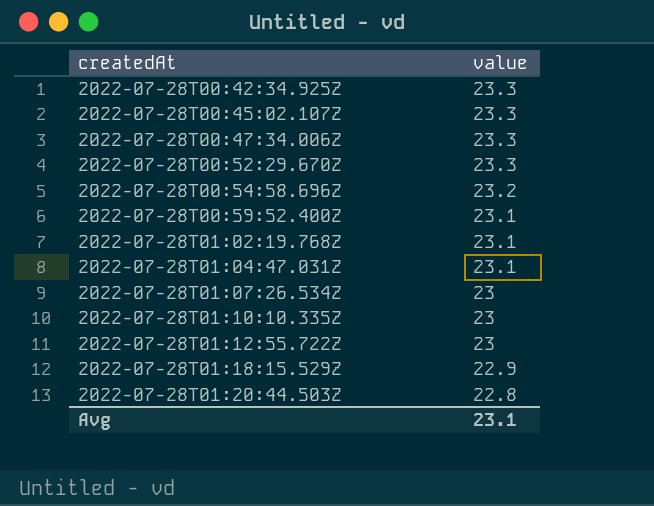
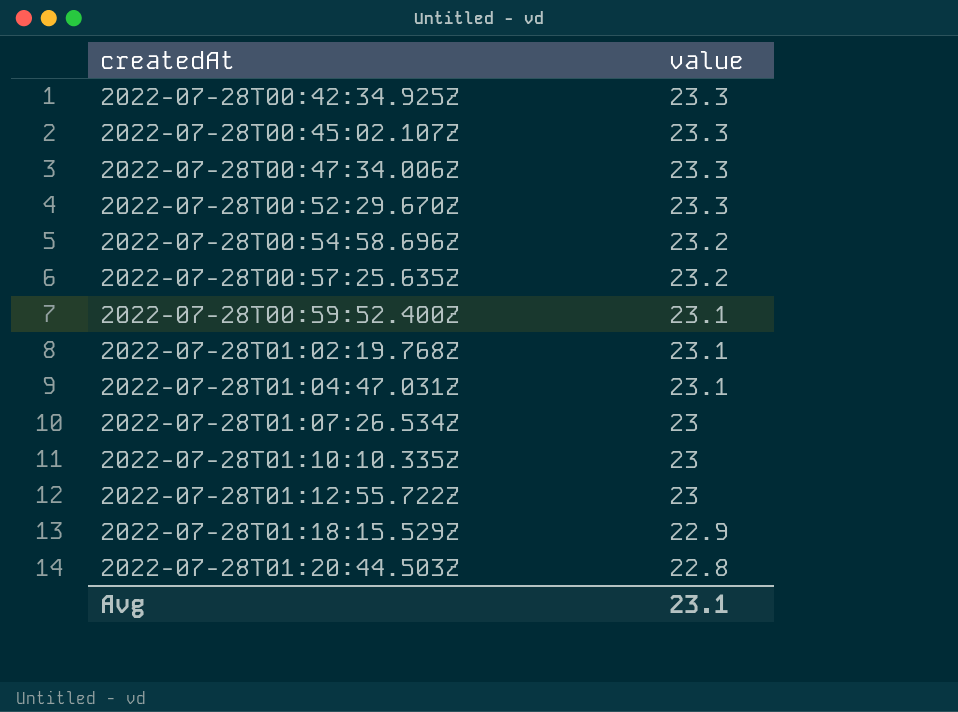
row 2022-07-28T00:57:25.635Z: none -> 23.2

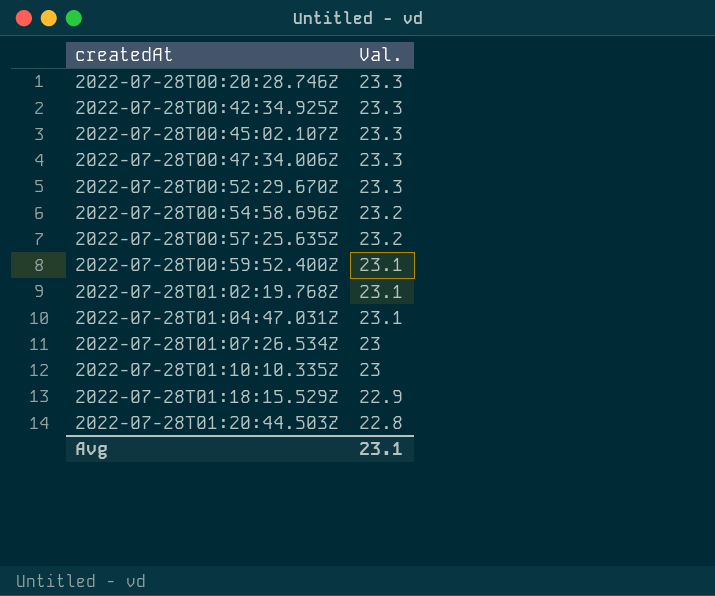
column name: value -> Val.
row 2022-07-28T01:12:55.722Z: 23 -> none
row 2022-07-28T00:20:28.746Z: none -> 23.3

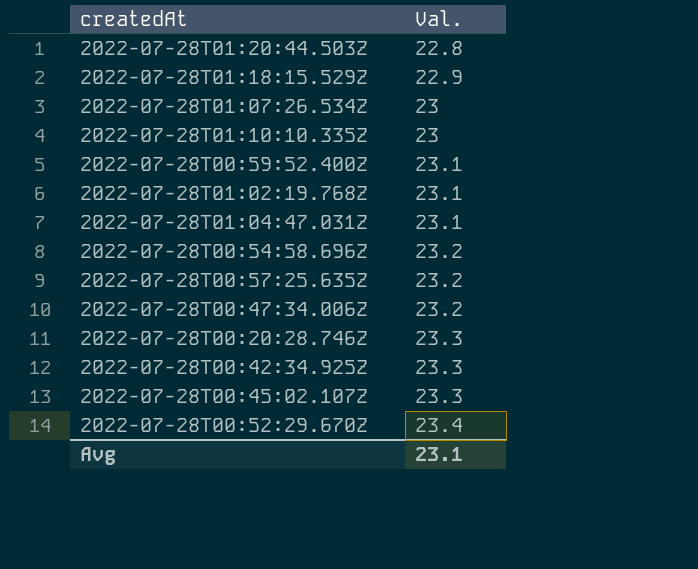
row order: createdAt ascending -> Val. ascending
2022-07-28T00:47:34.006Z | Val.: 23.3 -> 23.2
2022-07-28T00:52:29.670Z | Val.: 23.3 -> 23.4

